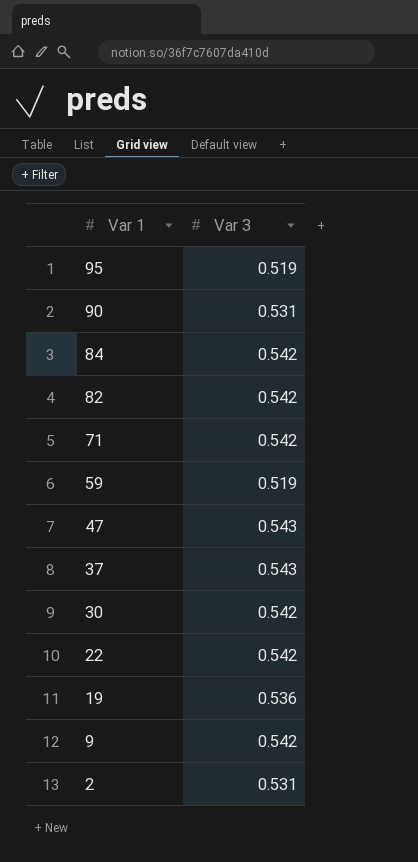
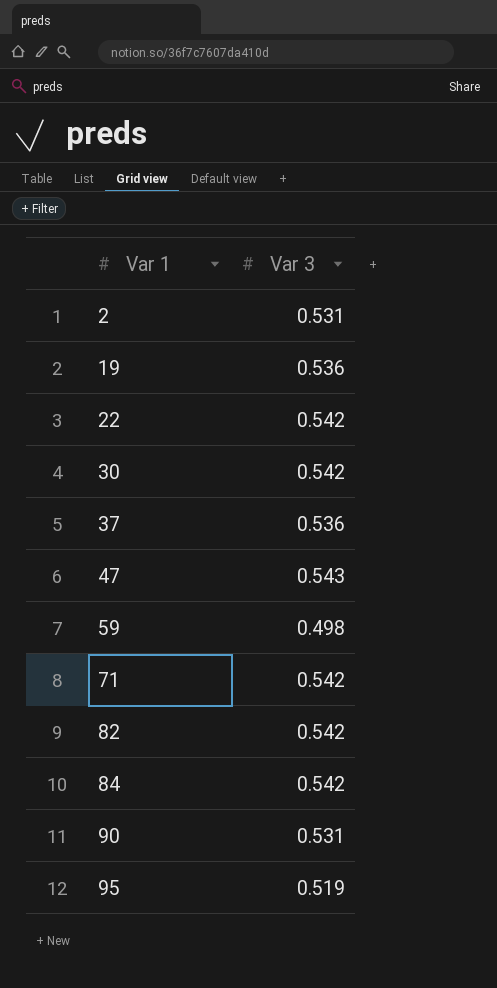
row order: Var 1 descending -> Var 1 ascending
row 9: 0.542 -> none
37 | Var 3: 0.543 -> 0.536
59 | Var 3: 0.519 -> 0.498

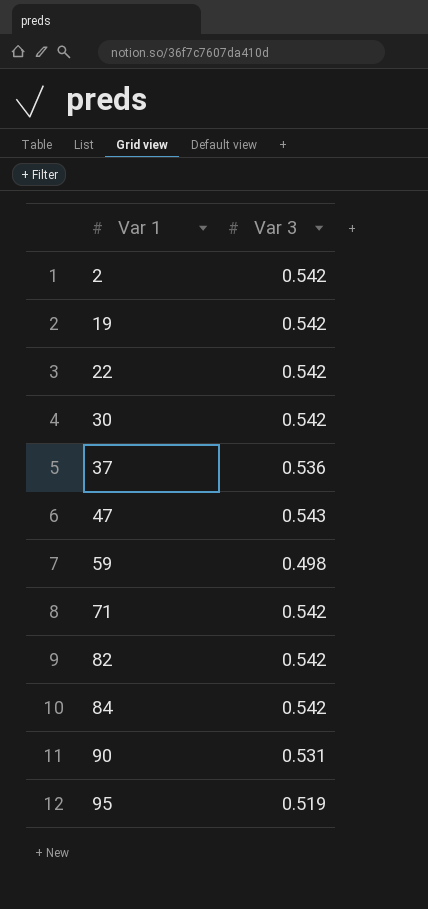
2 | Var 3: 0.531 -> 0.542
19 | Var 3: 0.536 -> 0.542

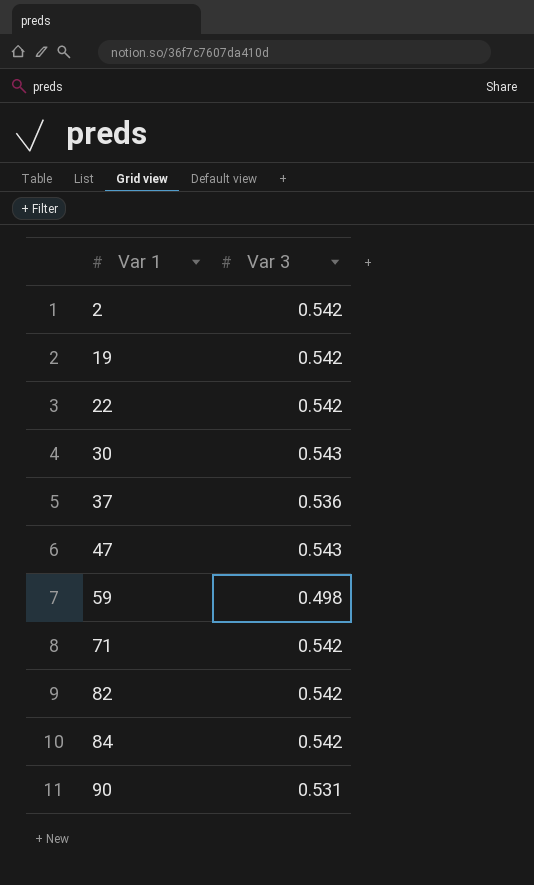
row 95: 0.519 -> none
30 | Var 3: 0.542 -> 0.543

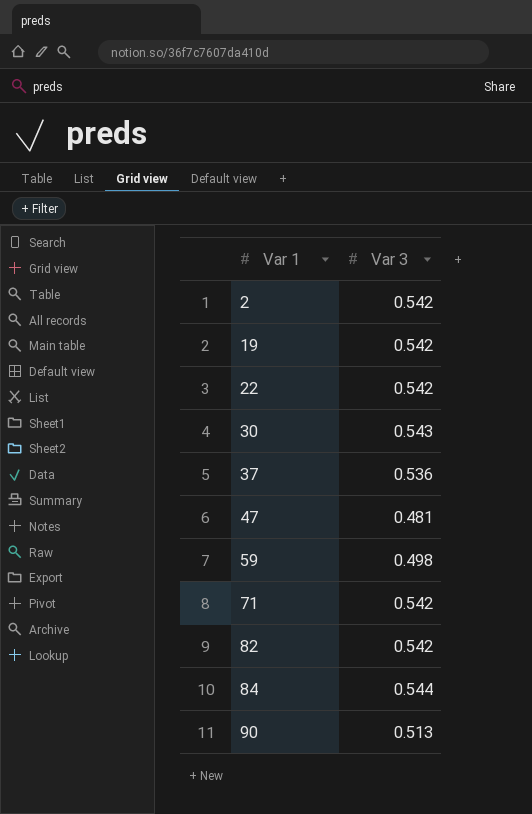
47 | Var 3: 0.543 -> 0.481
84 | Var 3: 0.542 -> 0.544
90 | Var 3: 0.531 -> 0.513

